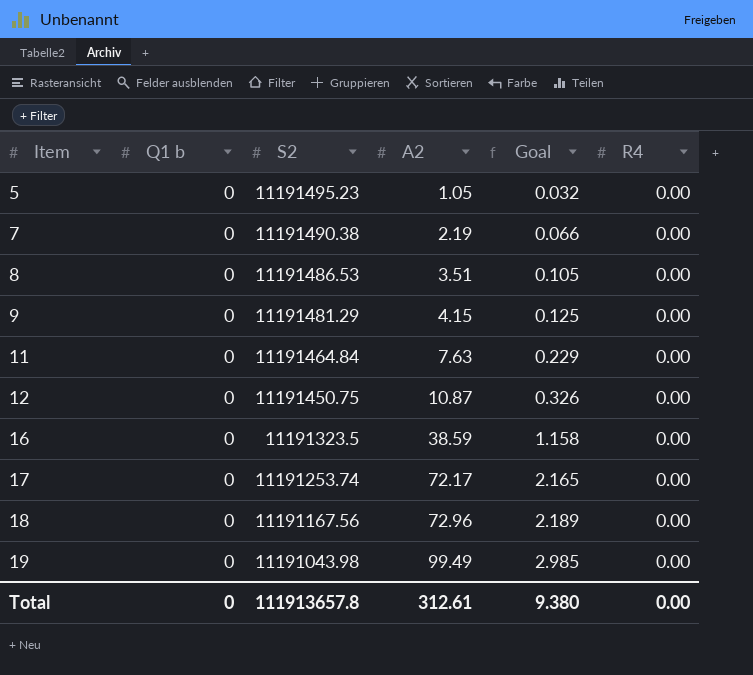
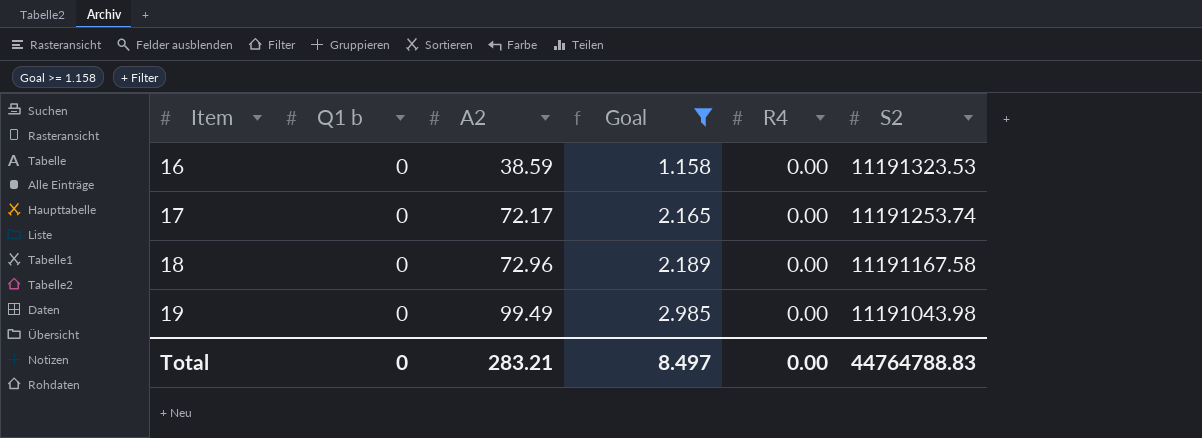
filter: none -> Goal >= 1.158
column S2 | position: 3 -> 6
16 | S2: 11191323.5 -> 11191323.53
18 | S2: 11191167.56 -> 11191167.58
Total | A2: 312.61 -> 283.21
Total | Goal: 9.380 -> 8.497
Total | S2: 111913657.8 -> 44764788.83

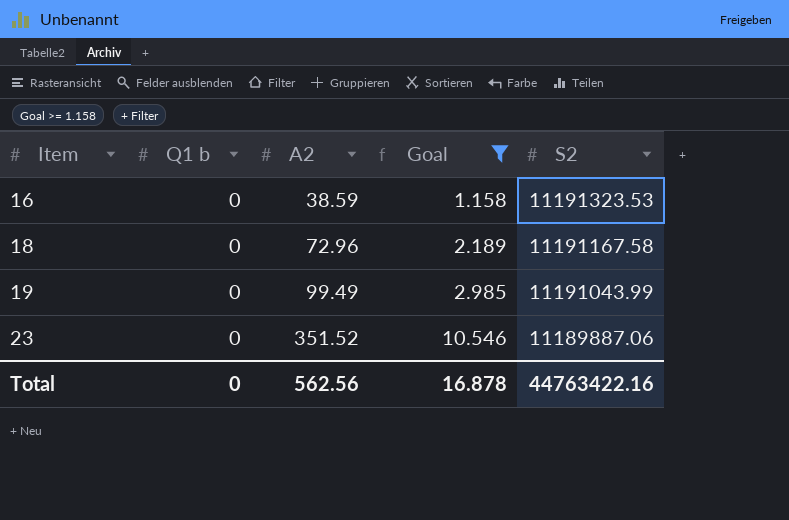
column R4 | position: 5 -> none
row 17: 0 | 72.17 | 2.165 | 0.00 | 11191253.74 -> none
19 | S2: 11191043.98 -> 11191043.99
row 23: none -> 0 | 351.52 | 10.546 | 11189887.06
Total | A2: 283.21 -> 562.56
Total | Goal: 8.497 -> 16.878
Total | S2: 44764788.83 -> 44763422.16

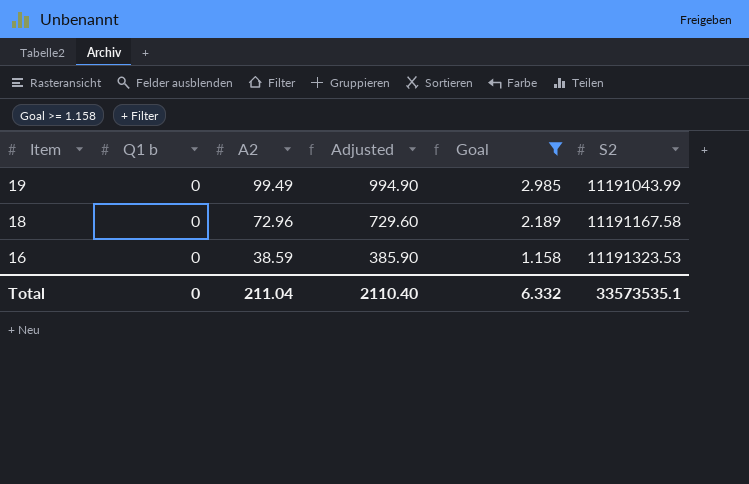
row order: Item ascending -> Item descending
column Adjusted | formula: none -> [A2] * 10
row 23: 0 | 351.52 | 10.546 | 11189887.06 -> none
Total | A2: 562.56 -> 211.04
Total | Goal: 16.878 -> 6.332
Total | S2: 44763422.16 -> 33573535.1

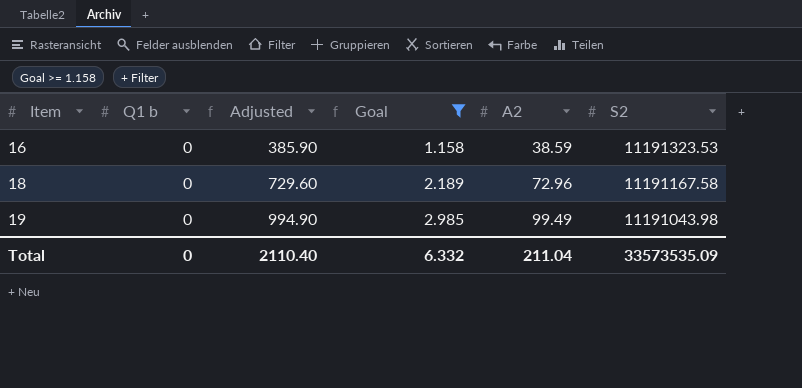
row order: Item descending -> Item ascending
column A2 | position: 3 -> 5
19 | S2: 11191043.99 -> 11191043.98
Total | S2: 33573535.1 -> 33573535.09

